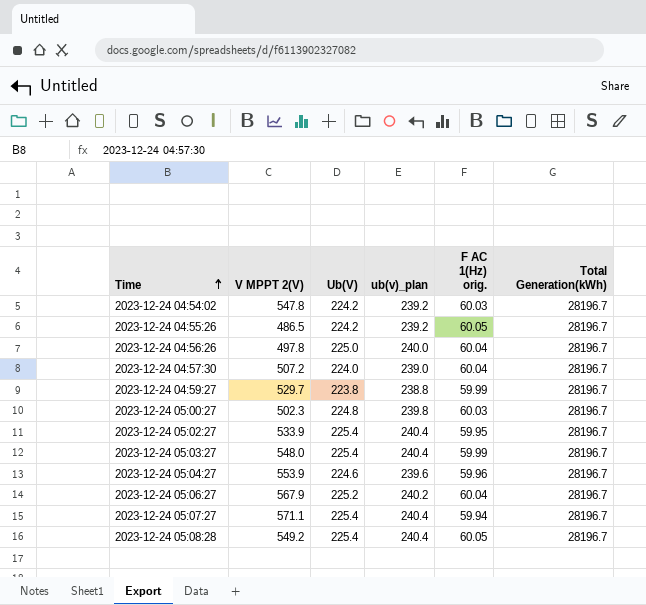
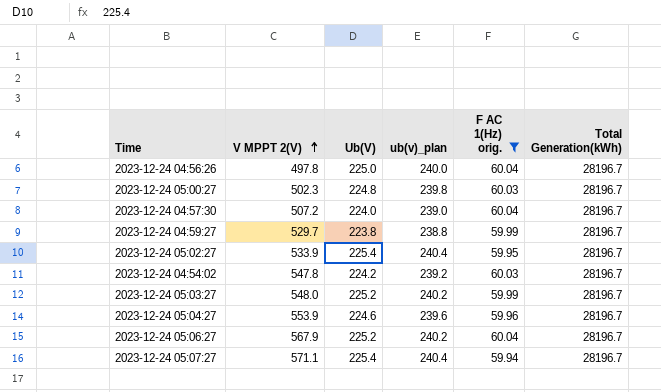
filter: none -> F AC 1(Hz) orig. != 60.05
row order: Time ascending -> V MPPT 2(V) ascending
2023-12-24 05:03:27 | Ub(V): 225.4 -> 225.2
2023-12-24 05:03:27 | ub(v)_plan: 240.4 -> 240.2

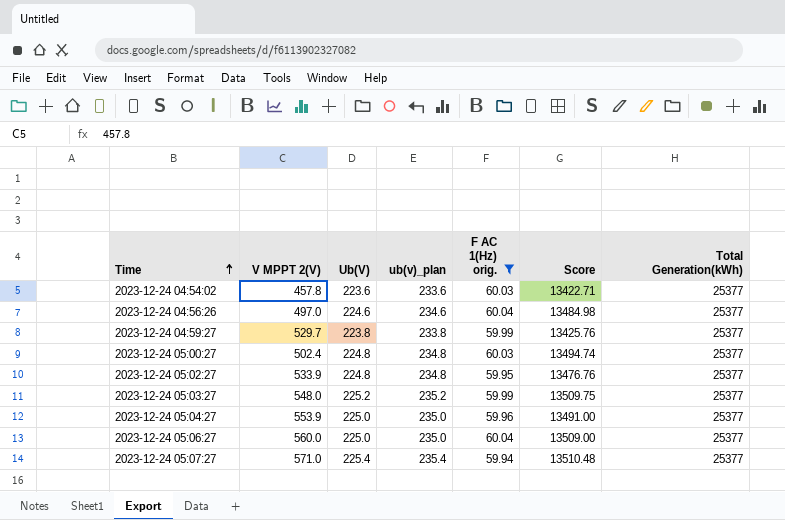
row order: V MPPT 2(V) ascending -> Time ascending
column ub(v)_plan | formula: [Ub(V)] + 15 -> [Ub(V)] + 10
column Score | formula: none -> [Ub(V)] * [F AC 1(Hz) orig.]
row 2023-12-24 04:57:30: 507.2 | 224.0 | 239.0 | 60.04 | 28196.7 -> none
2023-12-24 04:54:02 | V MPPT 2(V): 547.8 -> 457.8
2023-12-24 04:54:02 | Ub(V): 224.2 -> 223.6
2023-12-24 04:54:02 | Total Generation(kWh): 28196.7 -> 25377
2023-12-24 04:56:26 | V MPPT 2(V): 497.8 -> 497.0
2023-12-24 04:56:26 | Ub(V): 225.0 -> 224.6
2023-12-24 04:56:26 | Total Generation(kWh): 28196.7 -> 25377
2023-12-24 04:59:27 | Total Generation(kWh): 28196.7 -> 25377
2023-12-24 05:00:27 | V MPPT 2(V): 502.3 -> 502.4
2023-12-24 05:00:27 | Total Generation(kWh): 28196.7 -> 25377
2023-12-24 05:02:27 | Ub(V): 225.4 -> 224.8
2023-12-24 05:02:27 | Total Generation(kWh): 28196.7 -> 25377
2023-12-24 05:03:27 | Total Generation(kWh): 28196.7 -> 25377
2023-12-24 05:04:27 | Ub(V): 224.6 -> 225.0
2023-12-24 05:04:27 | Total Generation(kWh): 28196.7 -> 25377
2023-12-24 05:06:27 | V MPPT 2(V): 567.9 -> 560.0
2023-12-24 05:06:27 | Ub(V): 225.2 -> 225.0
2023-12-24 05:06:27 | Total Generation(kWh): 28196.7 -> 25377
2023-12-24 05:07:27 | V MPPT 2(V): 571.1 -> 571.0
2023-12-24 05:07:27 | Total Generation(kWh): 28196.7 -> 25377

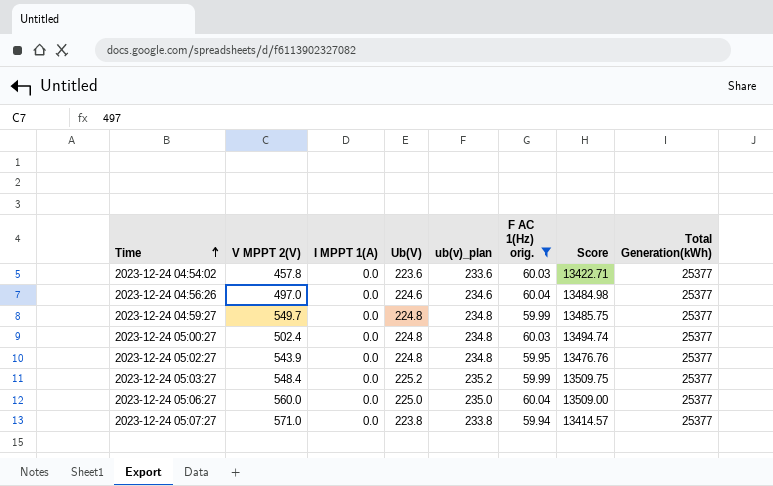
column I MPPT 1(A) | position: none -> 3
row 2023-12-24 05:04:27: 553.9 | 225.0 | 235.0 | 59.96 | 13491.00 | 25377 -> none
2023-12-24 04:59:27 | V MPPT 2(V): 529.7 -> 549.7
2023-12-24 04:59:27 | Ub(V): 223.8 -> 224.8
2023-12-24 04:59:27 | ub(v)_plan: 233.8 -> 234.8
2023-12-24 04:59:27 | Score: 13425.76 -> 13485.75
2023-12-24 05:02:27 | V MPPT 2(V): 533.9 -> 543.9
2023-12-24 05:03:27 | V MPPT 2(V): 548.0 -> 548.4
2023-12-24 05:07:27 | Ub(V): 225.4 -> 223.8
2023-12-24 05:07:27 | ub(v)_plan: 235.4 -> 233.8
2023-12-24 05:07:27 | Score: 13510.48 -> 13414.57

